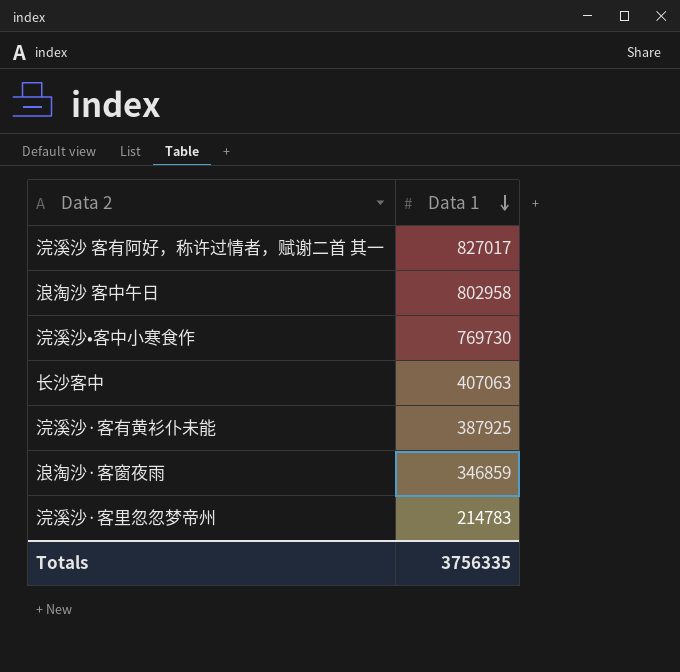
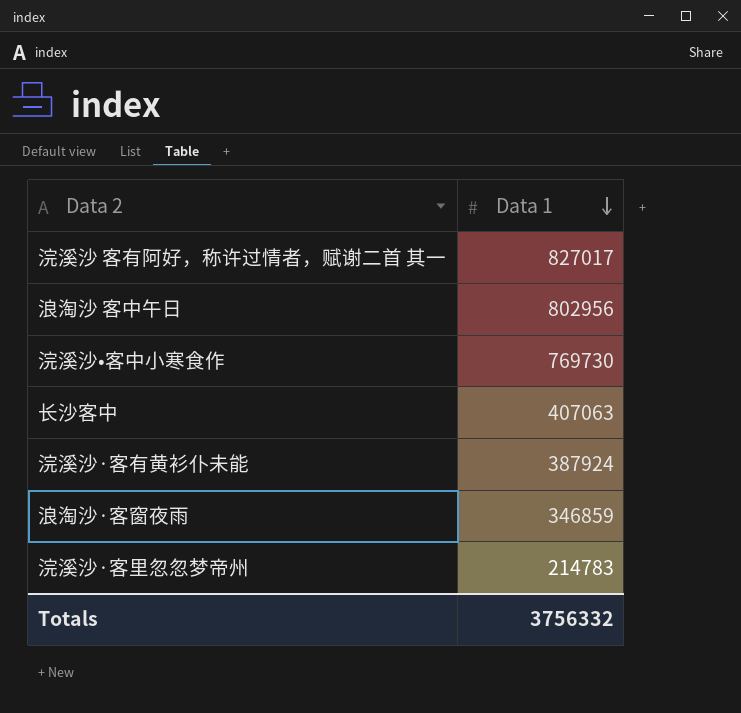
浪淘沙 客中午日 | Data 1: 802958 -> 802956
浣溪沙·客有黄衫仆未能 | Data 1: 387925 -> 387924
Totals | Data 1: 3756335 -> 3756332

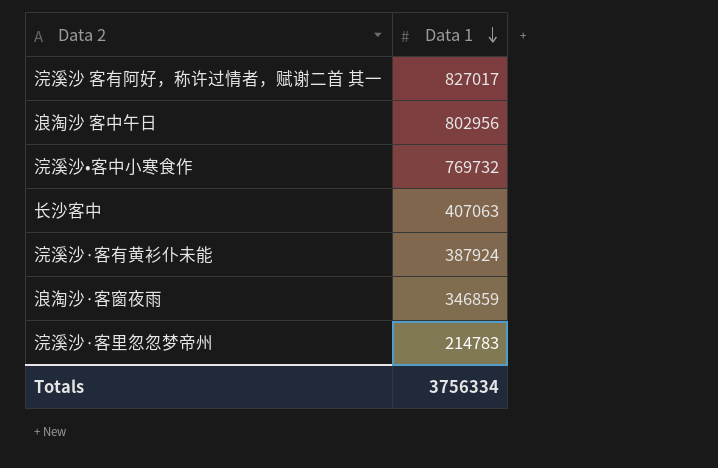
浣溪沙•客中小寒食作 | Data 1: 769730 -> 769732
Totals | Data 1: 3756332 -> 3756334

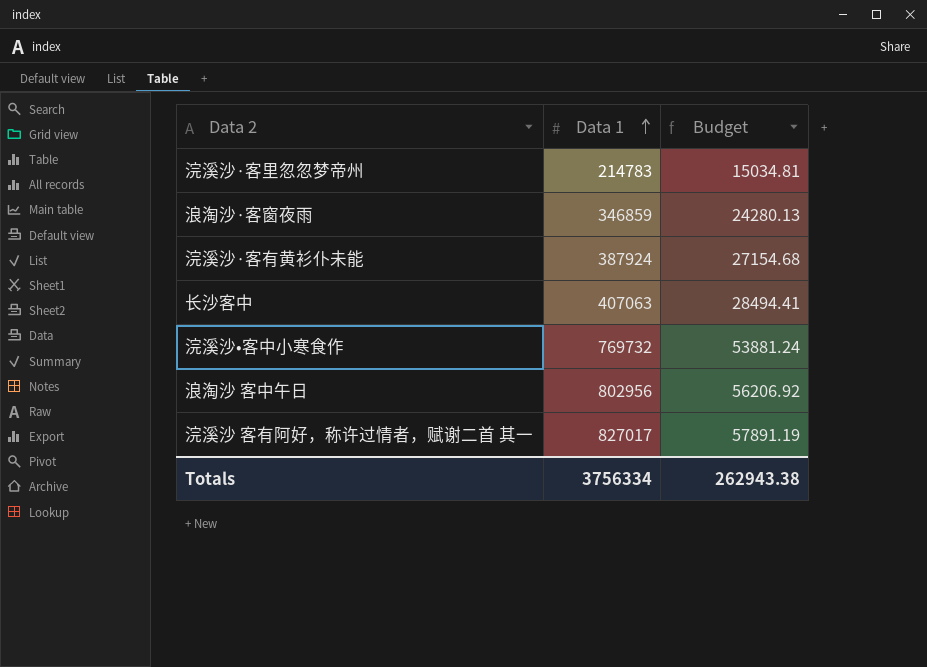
row order: Data 1 descending -> Data 1 ascending
column Budget | formula: none -> [Data 1] * 0.07

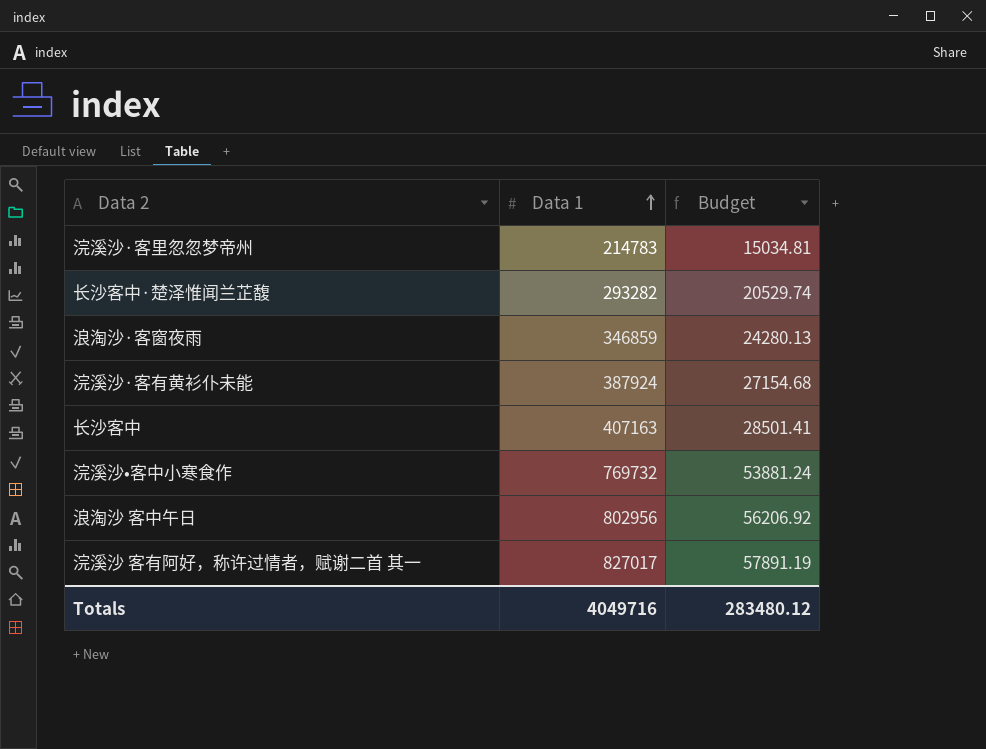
row 长沙客中·楚泽惟闻兰芷馥: none -> 293282 | 20529.74
长沙客中 | Data 1: 407063 -> 407163
长沙客中 | Budget: 28494.41 -> 28501.41
Totals | Data 1: 3756334 -> 4049716
Totals | Budget: 262943.38 -> 283480.12

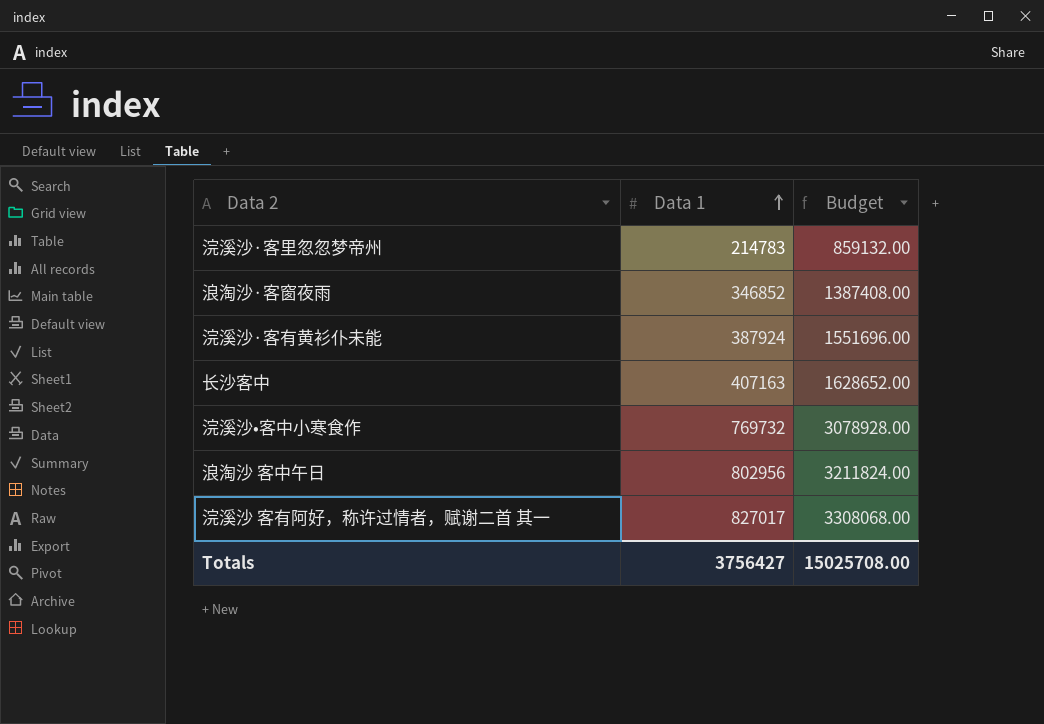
column Budget | formula: [Data 1] * 0.07 -> [Data 1] * 4
row 长沙客中·楚泽惟闻兰芷馥: 293282 | 20529.74 -> none
浪淘沙·客窗夜雨 | Data 1: 346859 -> 346852
Totals | Data 1: 4049716 -> 3756427
Totals | Budget: 283480.12 -> 15025708.00

